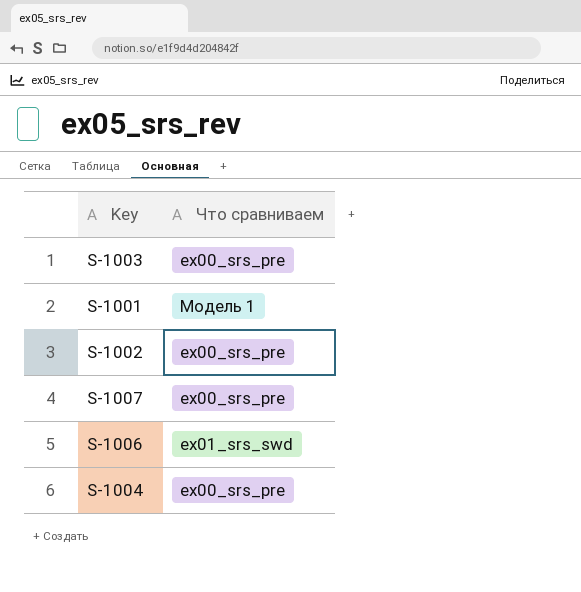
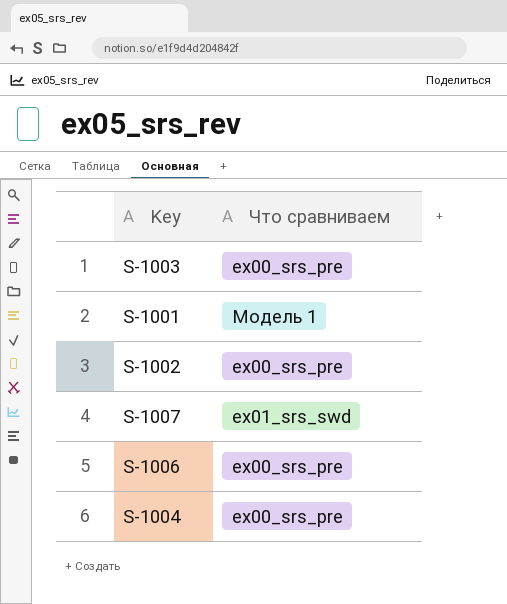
S-1007 | Что сравниваем: ex00_srs_pre -> ex01_srs_swd
S-1006 | Что сравниваем: ex01_srs_swd -> ex00_srs_pre

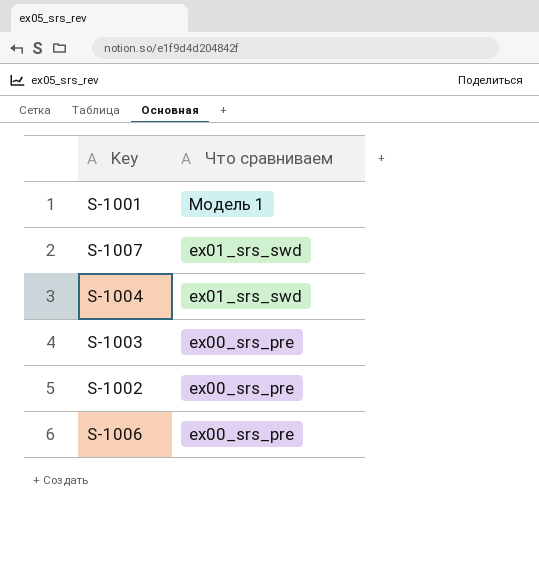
row order: none -> Что сравниваем descending
S-1004 | Что сравниваем: ex00_srs_pre -> ex01_srs_swd

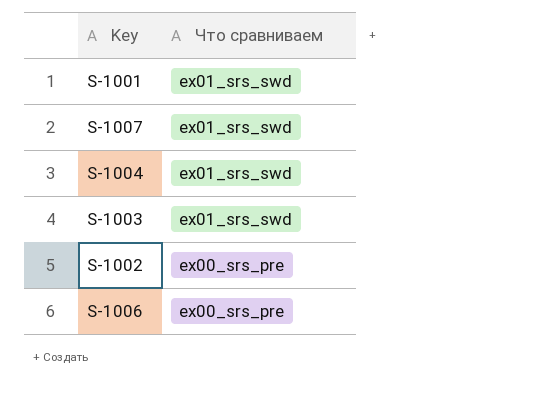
S-1001 | Что сравниваем: Модель 1 -> ex01_srs_swd
S-1003 | Что сравниваем: ex00_srs_pre -> ex01_srs_swd

